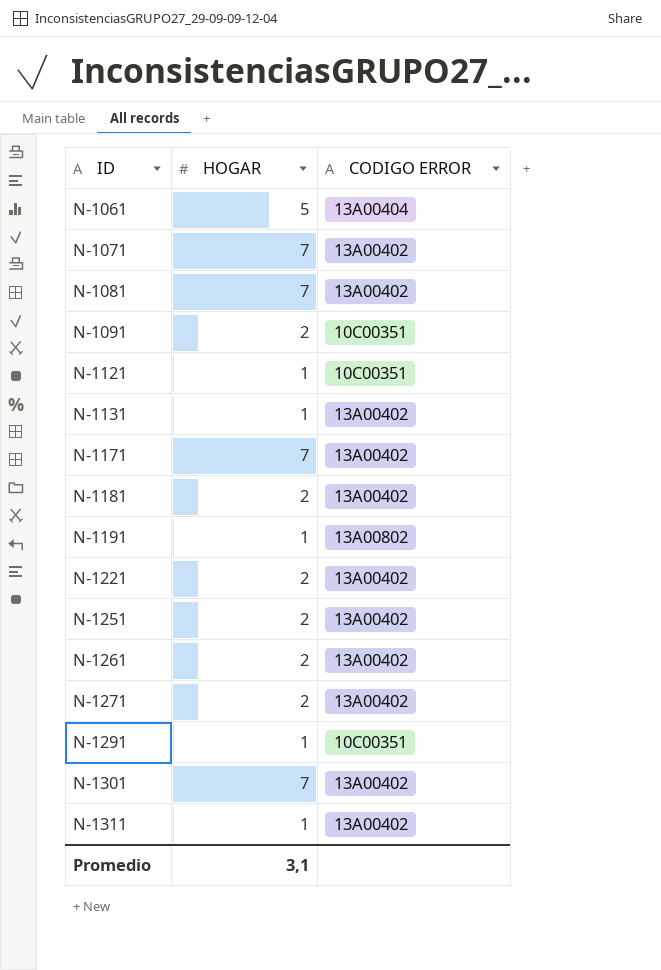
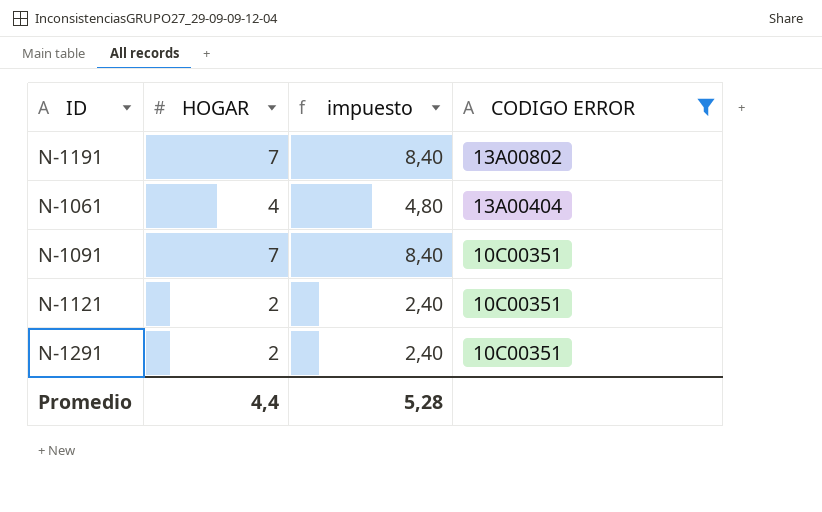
filter: none -> CODIGO ERROR != 13A00402
row order: ID ascending -> CODIGO ERROR descending
column impuesto | formula: none -> [HOGAR] * 1,2
N-1191 | HOGAR: 1 -> 7
N-1061 | HOGAR: 5 -> 4
N-1091 | HOGAR: 2 -> 7
N-1121 | HOGAR: 1 -> 2
N-1291 | HOGAR: 1 -> 2
Promedio | HOGAR: 3,1 -> 4,4

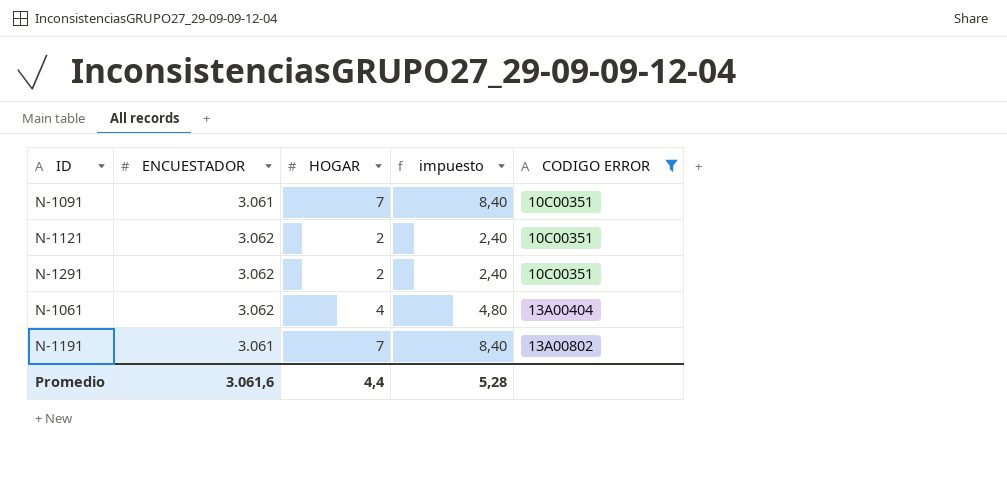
row order: CODIGO ERROR descending -> CODIGO ERROR ascending
column ENCUESTADOR | position: none -> 2

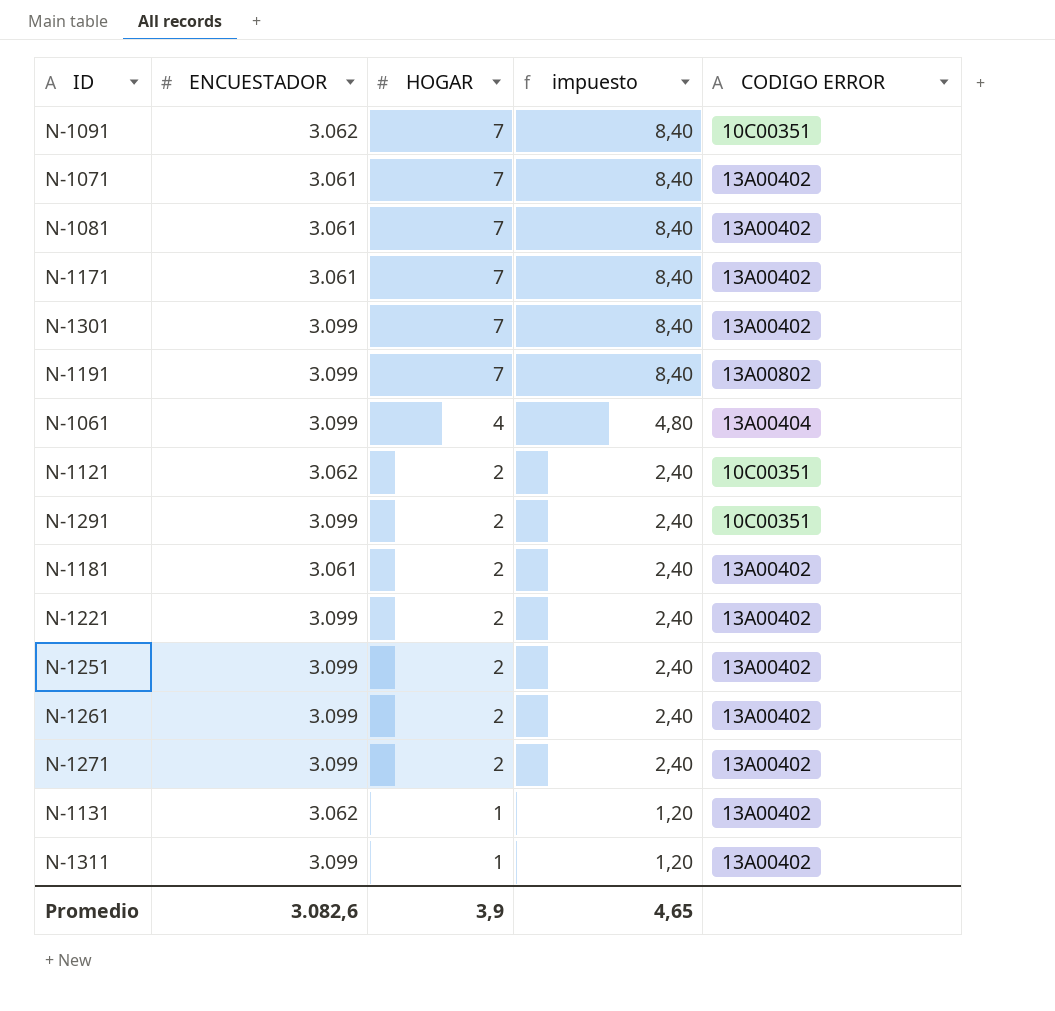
filter: CODIGO ERROR != 13A00402 -> none
row order: CODIGO ERROR ascending -> HOGAR descending
N-1091 | ENCUESTADOR: 3.061 -> 3.062
N-1191 | ENCUESTADOR: 3.061 -> 3.099
N-1061 | ENCUESTADOR: 3.062 -> 3.099
N-1291 | ENCUESTADOR: 3.062 -> 3.099
Promedio | ENCUESTADOR: 3.061,6 -> 3.082,6
Promedio | HOGAR: 4,4 -> 3,9
Promedio | impuesto: 5,28 -> 4,65

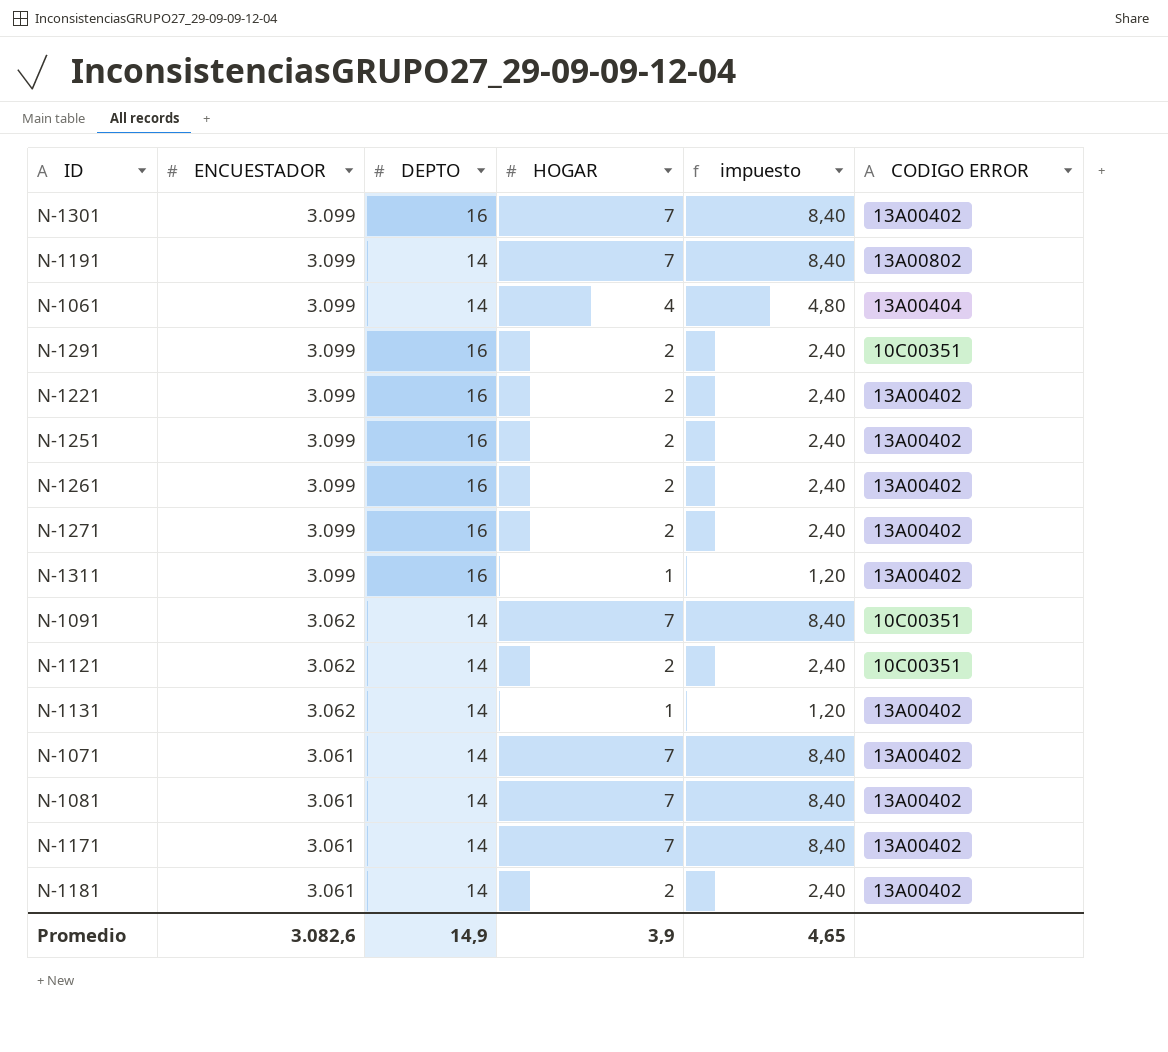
row order: HOGAR descending -> ENCUESTADOR descending
column DEPTO | position: none -> 3

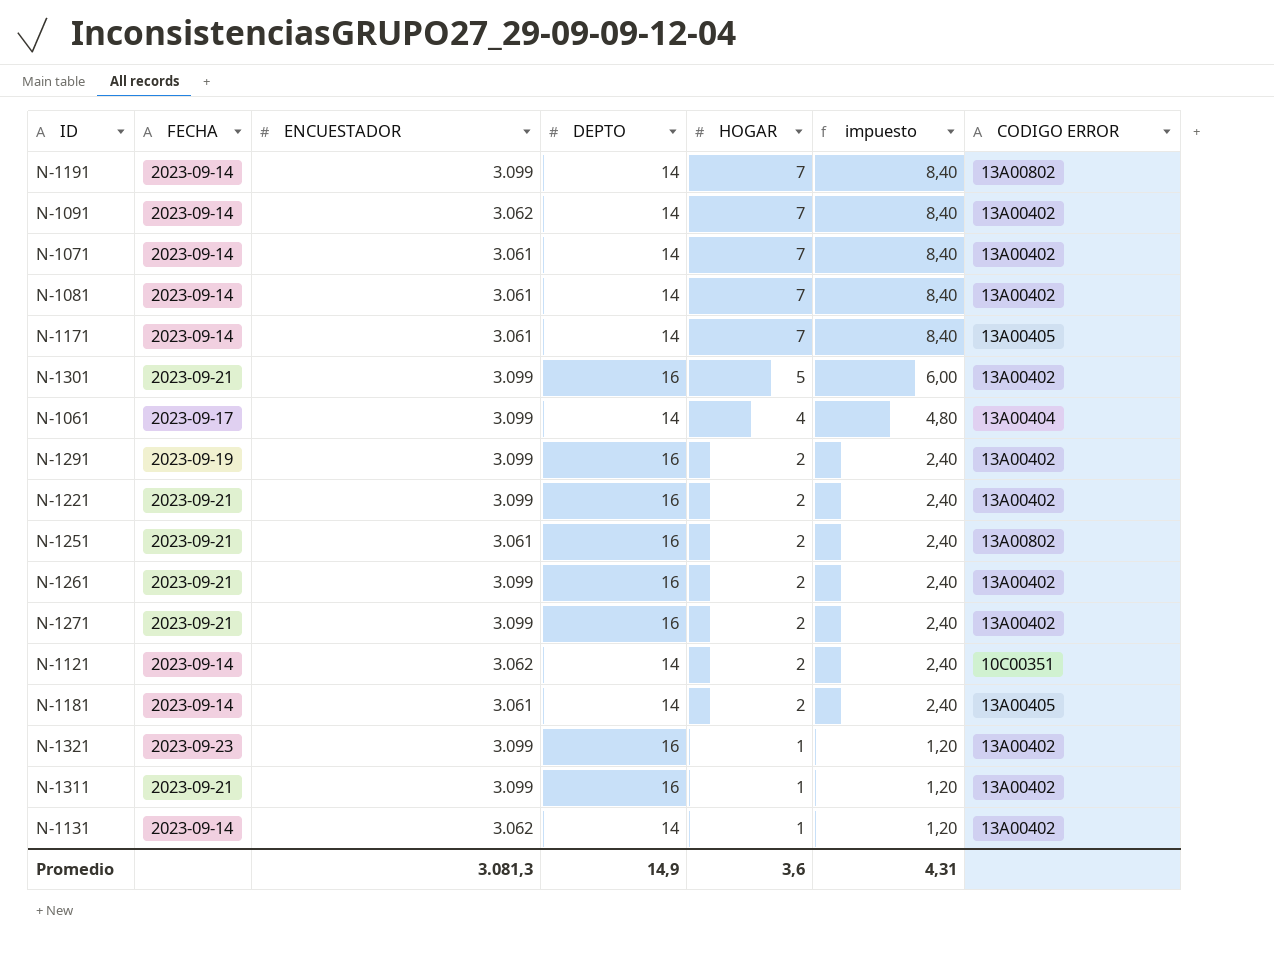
row order: ENCUESTADOR descending -> HOGAR descending
column FECHA | position: none -> 2
N-1091 | CODIGO ERROR: 10C00351 -> 13A00402
N-1171 | CODIGO ERROR: 13A00402 -> 13A00405
N-1301 | HOGAR: 7 -> 5
N-1301 | impuesto: 8,40 -> 6,00
N-1291 | CODIGO ERROR: 10C00351 -> 13A00402
N-1251 | ENCUESTADOR: 3.099 -> 3.061
N-1251 | CODIGO ERROR: 13A00402 -> 13A00802
N-1181 | CODIGO ERROR: 13A00402 -> 13A00405
row N-1321: none -> 2023-09-23 | 3.099 | 16 | 1 | 1,20 | 13A00402
Promedio | ENCUESTADOR: 3.082,6 -> 3.081,3
Promedio | HOGAR: 3,9 -> 3,6
Promedio | impuesto: 4,65 -> 4,31

